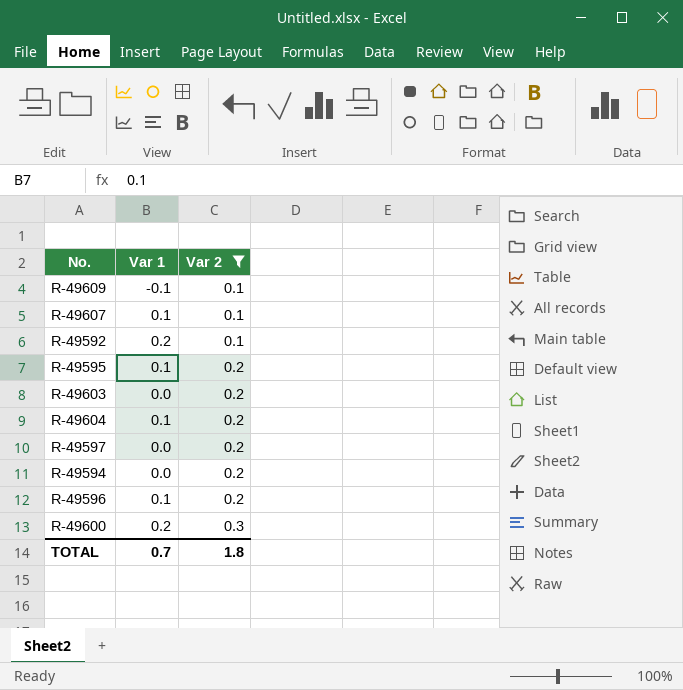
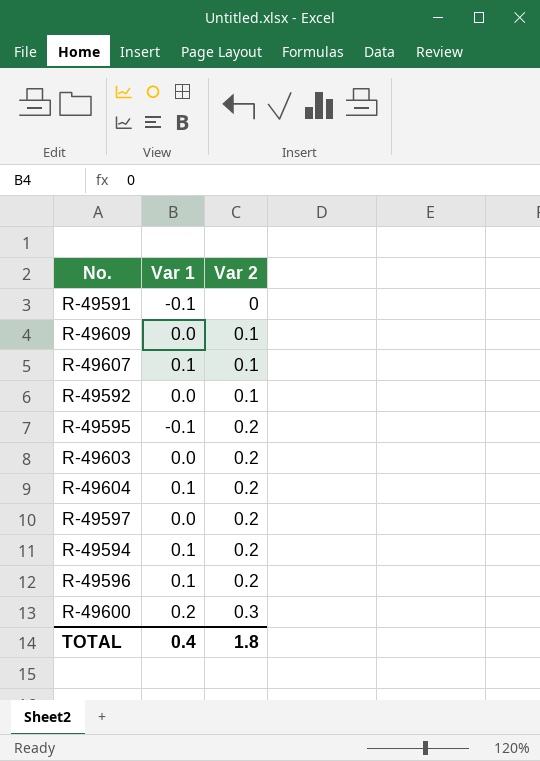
filter: Var 2 != 0 -> none
R-49609 | Var 1: -0.1 -> 0.0
R-49592 | Var 1: 0.2 -> 0.0
R-49595 | Var 1: 0.1 -> -0.1
R-49594 | Var 1: 0.0 -> 0.1
TOTAL | Var 1: 0.7 -> 0.4

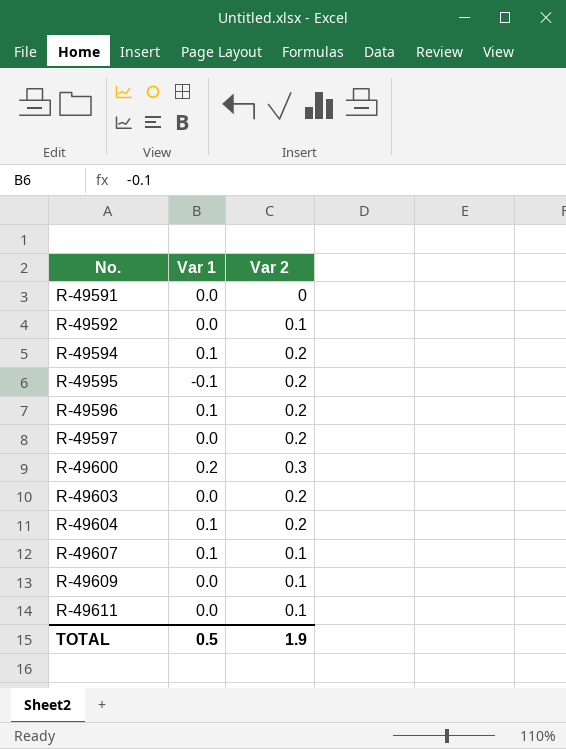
row order: Var 2 ascending -> No. ascending
R-49591 | Var 1: -0.1 -> 0.0
row R-49611: none -> 0.0 | 0.1
TOTAL | Var 1: 0.4 -> 0.5
TOTAL | Var 2: 1.8 -> 1.9

